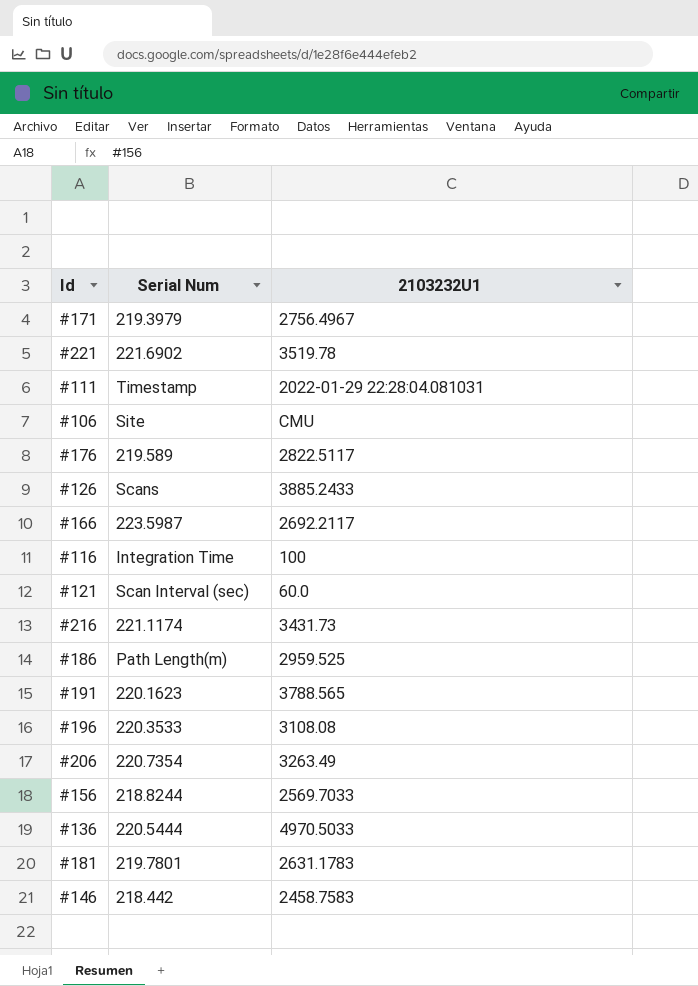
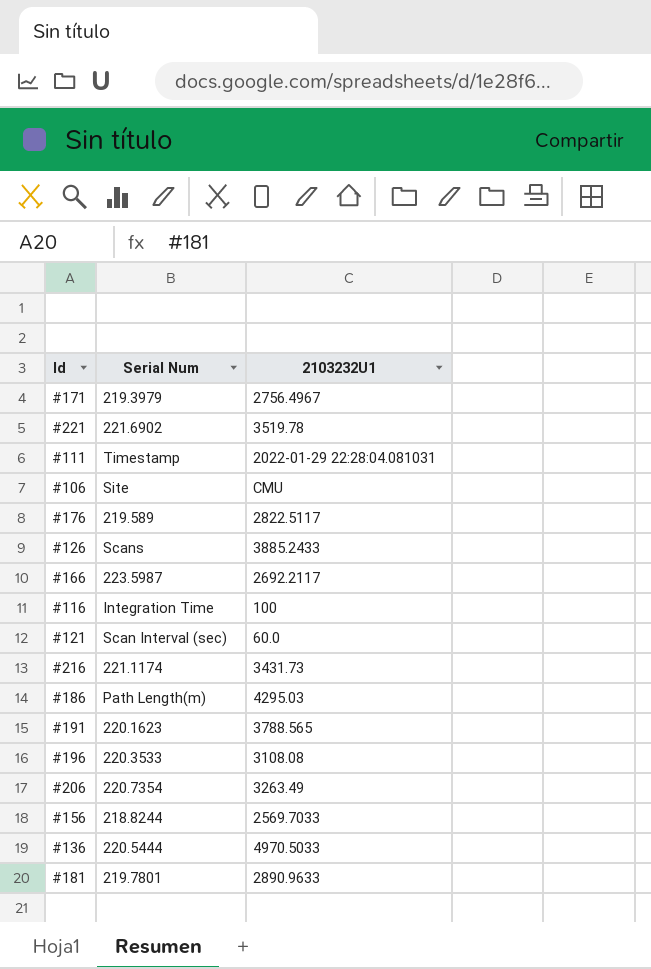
row #146: 218.442 | 2458.7583 -> none
#186 | 2103232U1: 2959.525 -> 4295.03
#181 | 2103232U1: 2631.1783 -> 2890.9633

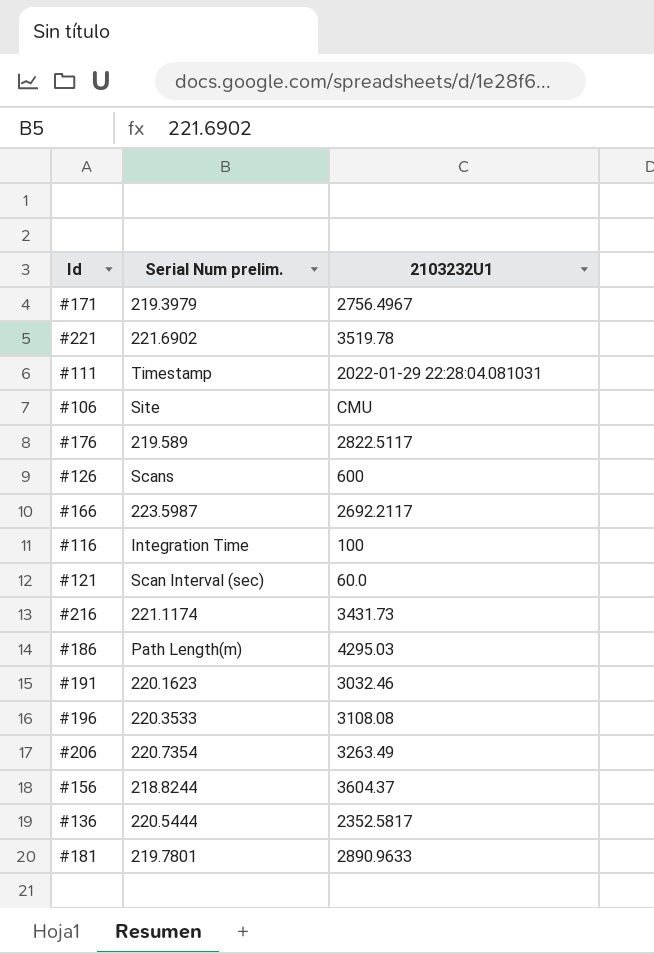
column name: Serial Num -> Serial Num prelim.
#126 | 2103232U1: 3885.2433 -> 600
#191 | 2103232U1: 3788.565 -> 3032.46
#156 | 2103232U1: 2569.7033 -> 3604.37
#136 | 2103232U1: 4970.5033 -> 2352.5817

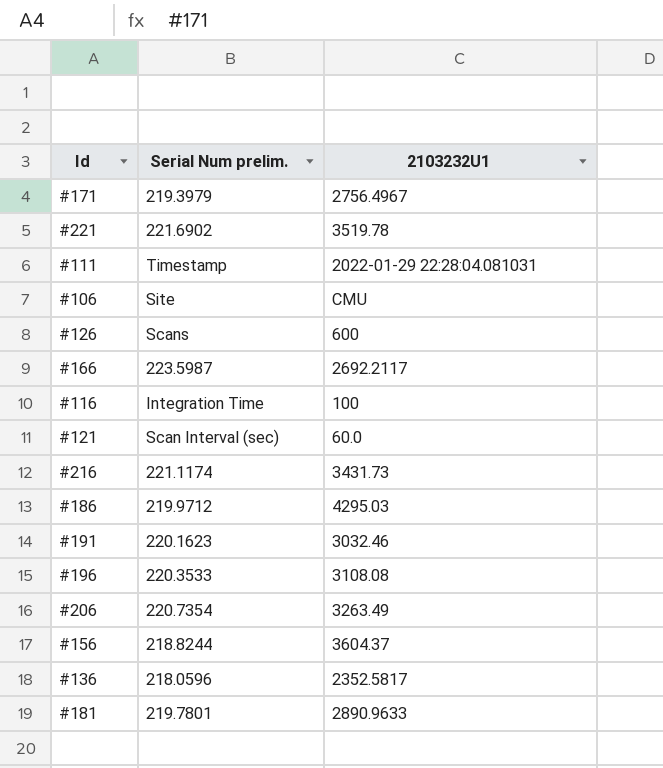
row #176: 219.589 | 2822.5117 -> none
#186 | Serial Num prelim.: Path Length(m) -> 219.9712
#136 | Serial Num prelim.: 220.5444 -> 218.0596

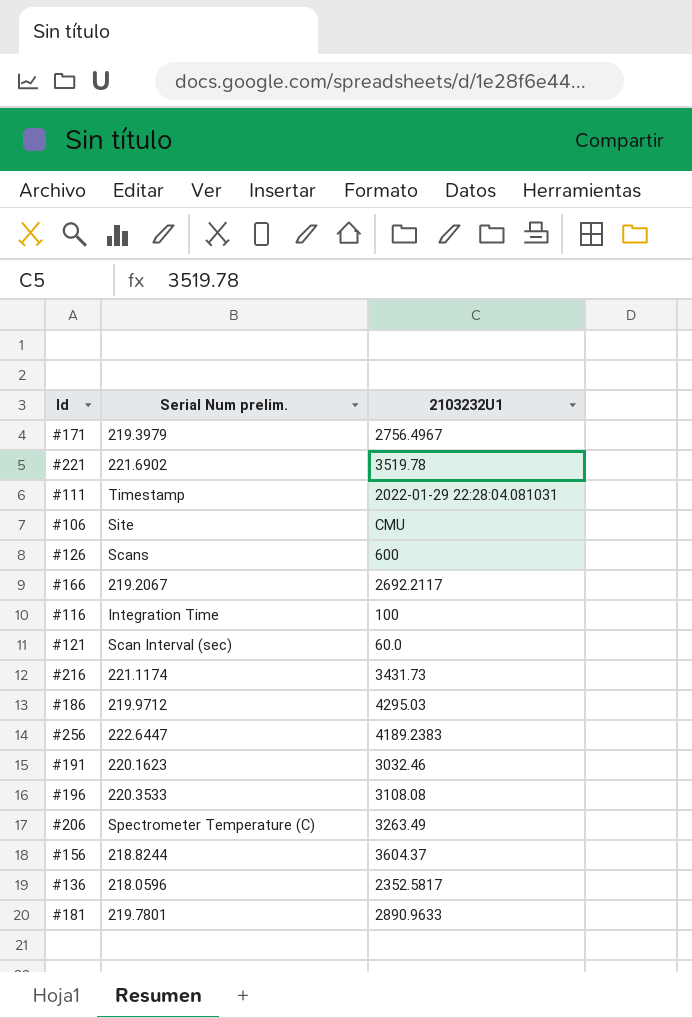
#166 | Serial Num prelim.: 223.5987 -> 219.2067
row #256: none -> 222.6447 | 4189.2383
#206 | Serial Num prelim.: 220.7354 -> Spectrometer Temperature (C)

